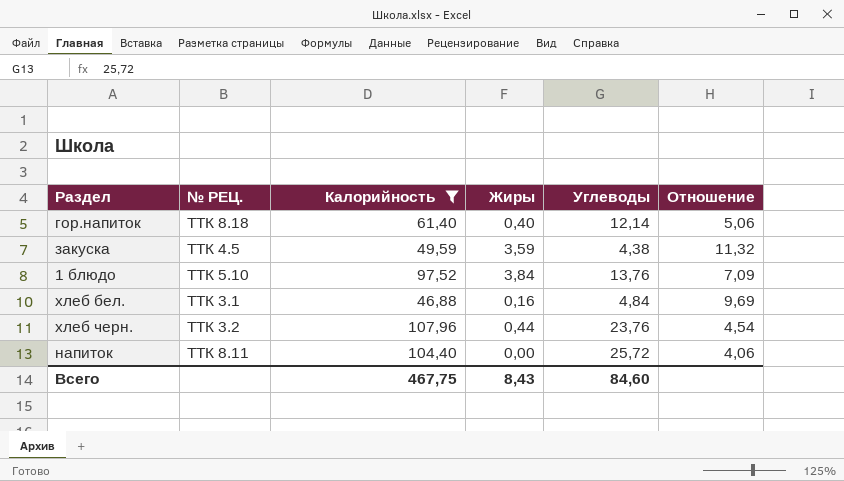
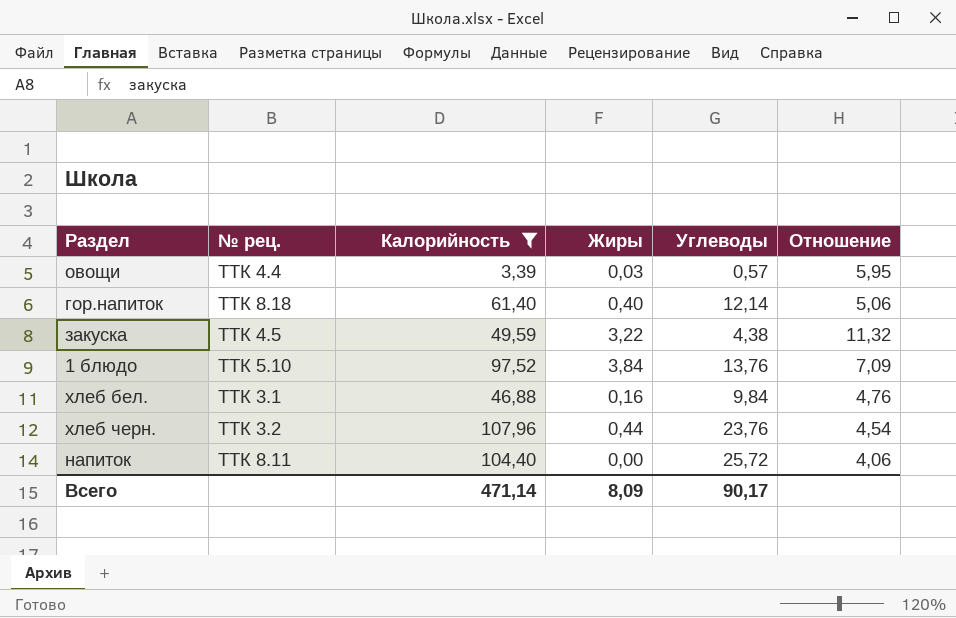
column name: № РЕЦ. -> № рец.
row овощи: none -> ТТК 4.4 | 3,39 | 0,03 | 0,57 | 5,95
закуска | Жиры: 3,59 -> 3,22
хлеб бел. | Углеводы: 4,84 -> 9,84
хлеб бел. | Отношение: 9,69 -> 4,76
Всего | Калорийность: 467,75 -> 471,14
Всего | Жиры: 8,43 -> 8,09
Всего | Углеводы: 84,60 -> 90,17

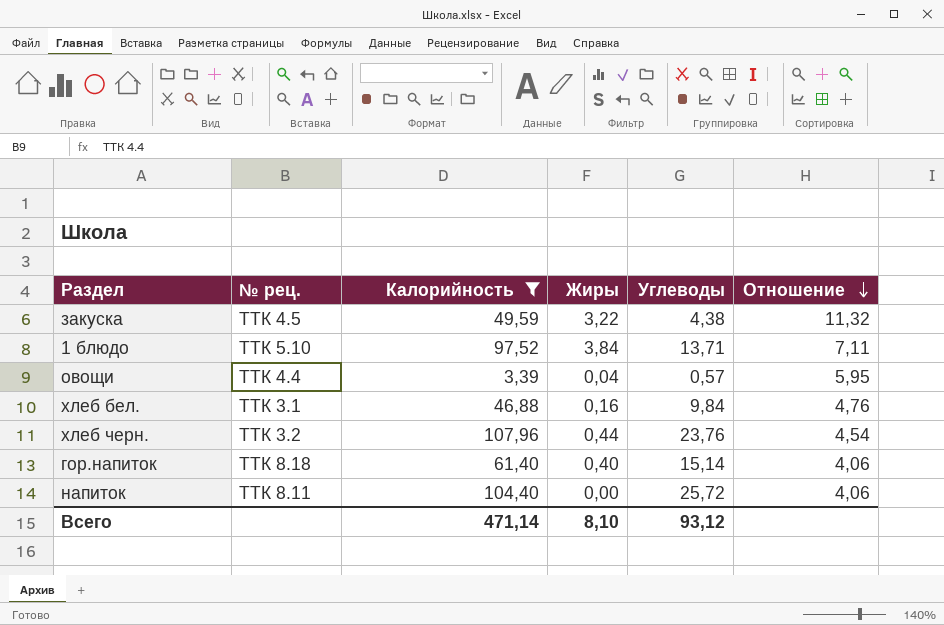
row order: none -> Отношение descending
1 блюдо | Углеводы: 13,76 -> 13,71
1 блюдо | Отношение: 7,09 -> 7,11
овощи | Жиры: 0,03 -> 0,04
гор.напиток | Углеводы: 12,14 -> 15,14
гор.напиток | Отношение: 5,06 -> 4,06
Всего | Жиры: 8,09 -> 8,10
Всего | Углеводы: 90,17 -> 93,12

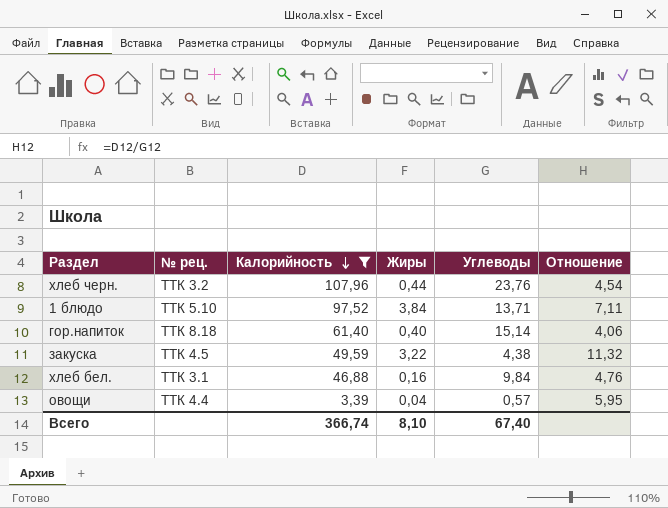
row order: Отношение descending -> Калорийность descending
row напиток: ТТК 8.11 | 104,40 | 0,00 | 25,72 | 4,06 -> none
Всего | Калорийность: 471,14 -> 366,74
Всего | Углеводы: 93,12 -> 67,40

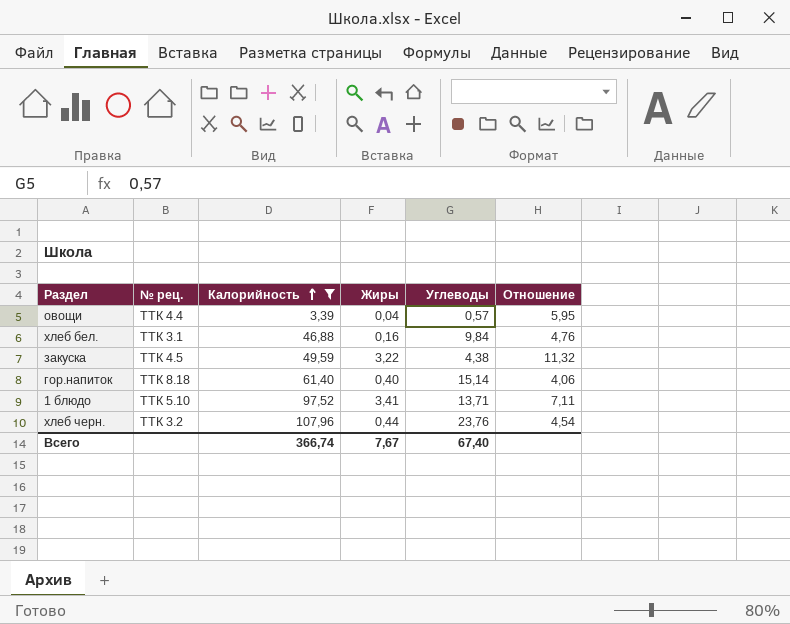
row order: Калорийность descending -> Калорийность ascending
1 блюдо | Жиры: 3,84 -> 3,41
Всего | Жиры: 8,10 -> 7,67

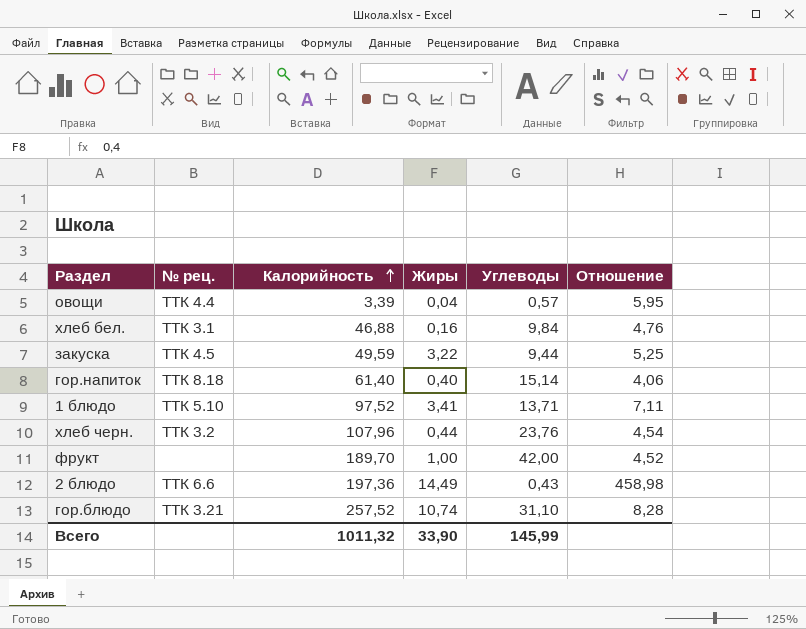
filter: Калорийность <= 107,96 -> none
закуска | Углеводы: 4,38 -> 9,44
закуска | Отношение: 11,32 -> 5,25
Всего | Калорийность: 366,74 -> 1011,32
Всего | Жиры: 7,67 -> 33,90
Всего | Углеводы: 67,40 -> 145,99

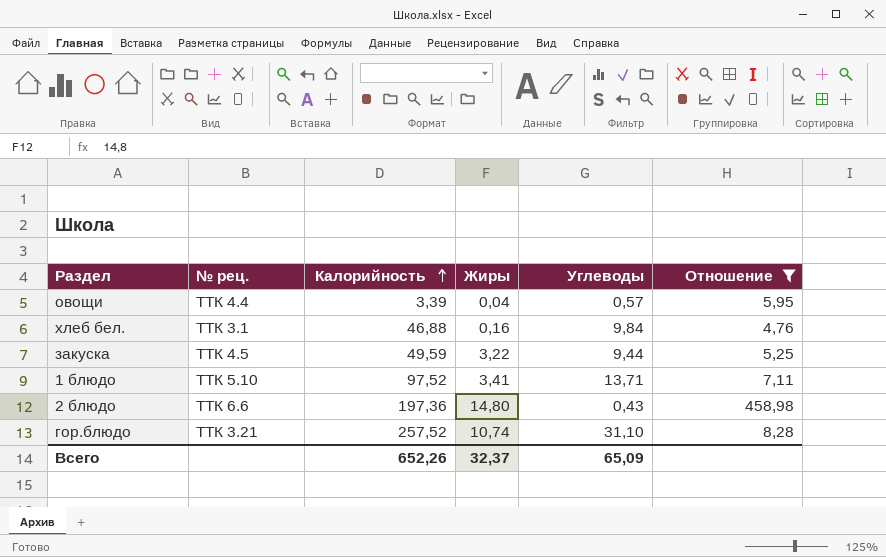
filter: none -> Отношение >= 4,76
2 блюдо | Жиры: 14,49 -> 14,80
Всего | Калорийность: 1011,32 -> 652,26
Всего | Жиры: 33,90 -> 32,37
Всего | Углеводы: 145,99 -> 65,09

